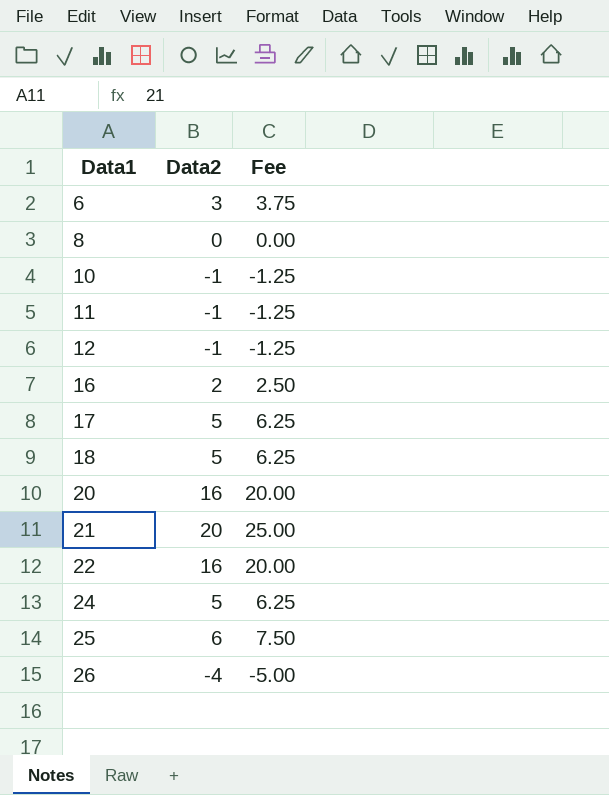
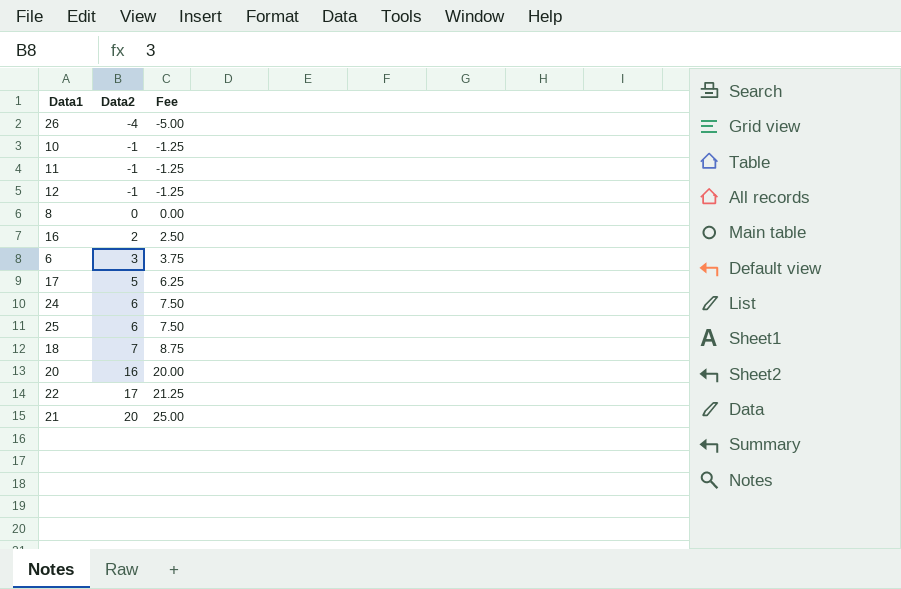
row order: Data1 ascending -> Data2 ascending
24 | Data2: 5 -> 6
24 | Fee: 6.25 -> 7.50
18 | Data2: 5 -> 7
18 | Fee: 6.25 -> 8.75
22 | Data2: 16 -> 17
22 | Fee: 20.00 -> 21.25

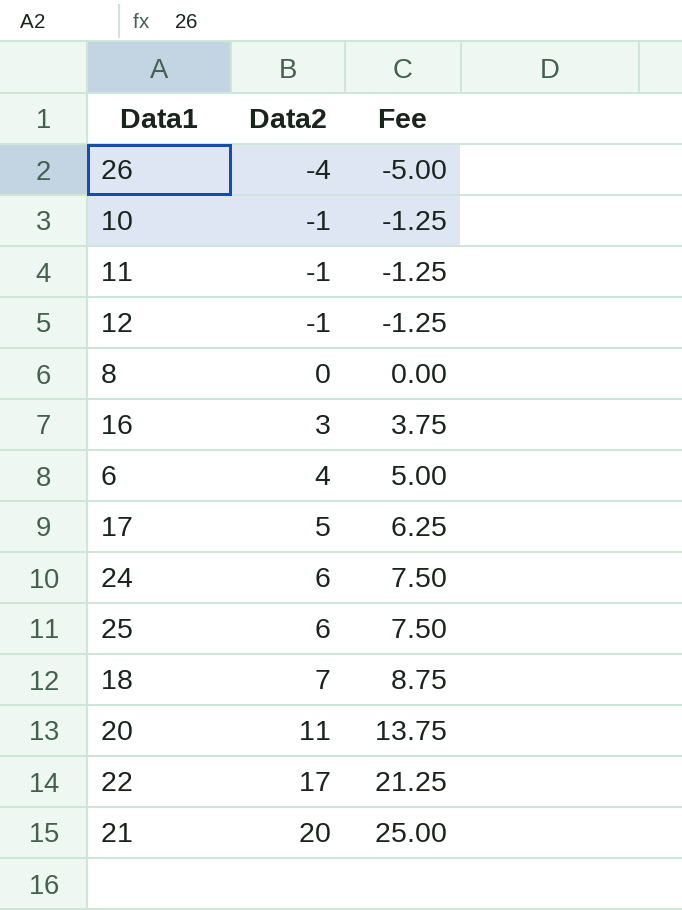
16 | Data2: 2 -> 3
16 | Fee: 2.50 -> 3.75
6 | Data2: 3 -> 4
6 | Fee: 3.75 -> 5.00
20 | Data2: 16 -> 11
20 | Fee: 20.00 -> 13.75

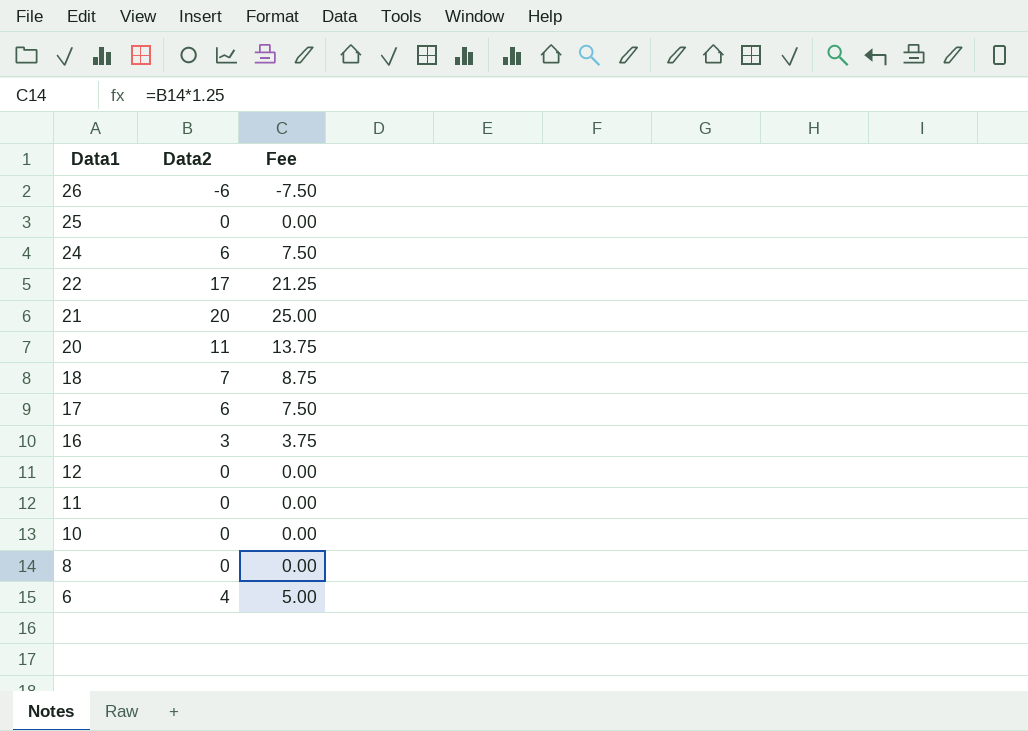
row order: Data2 ascending -> Data1 descending
26 | Data2: -4 -> -6
26 | Fee: -5.00 -> -7.50
25 | Data2: 6 -> 0
25 | Fee: 7.50 -> 0.00
17 | Data2: 5 -> 6
17 | Fee: 6.25 -> 7.50
12 | Data2: -1 -> 0
12 | Fee: -1.25 -> 0.00
11 | Data2: -1 -> 0
11 | Fee: -1.25 -> 0.00
10 | Data2: -1 -> 0
10 | Fee: -1.25 -> 0.00

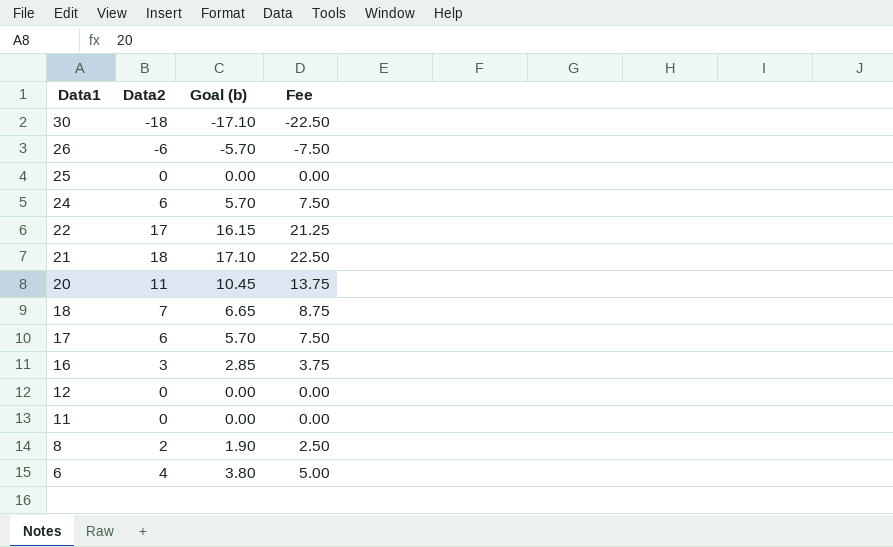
column Goal (b) | formula: none -> [Data2] * 0.95
row 10: 0 | 0.00 -> none
row 30: none -> -18 | -17.10 | -22.50
21 | Data2: 20 -> 18
21 | Fee: 25.00 -> 22.50
8 | Data2: 0 -> 2
8 | Fee: 0.00 -> 2.50

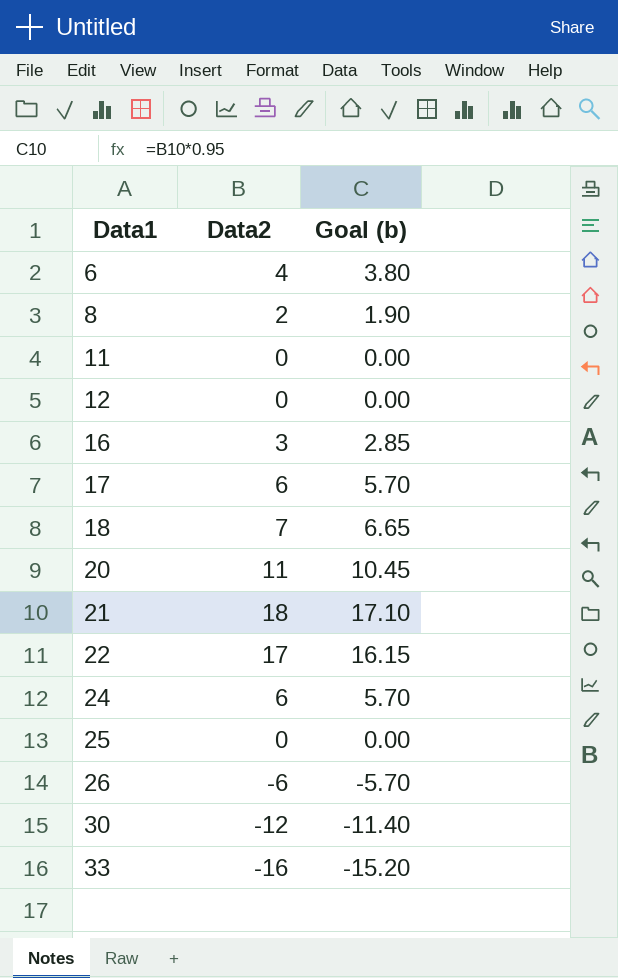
row order: Data1 descending -> Data1 ascending
column Fee | formula: [Data2] * 1.25 -> none
30 | Data2: -18 -> -12
30 | Goal (b): -17.10 -> -11.40
row 33: none -> -16 | -15.20

